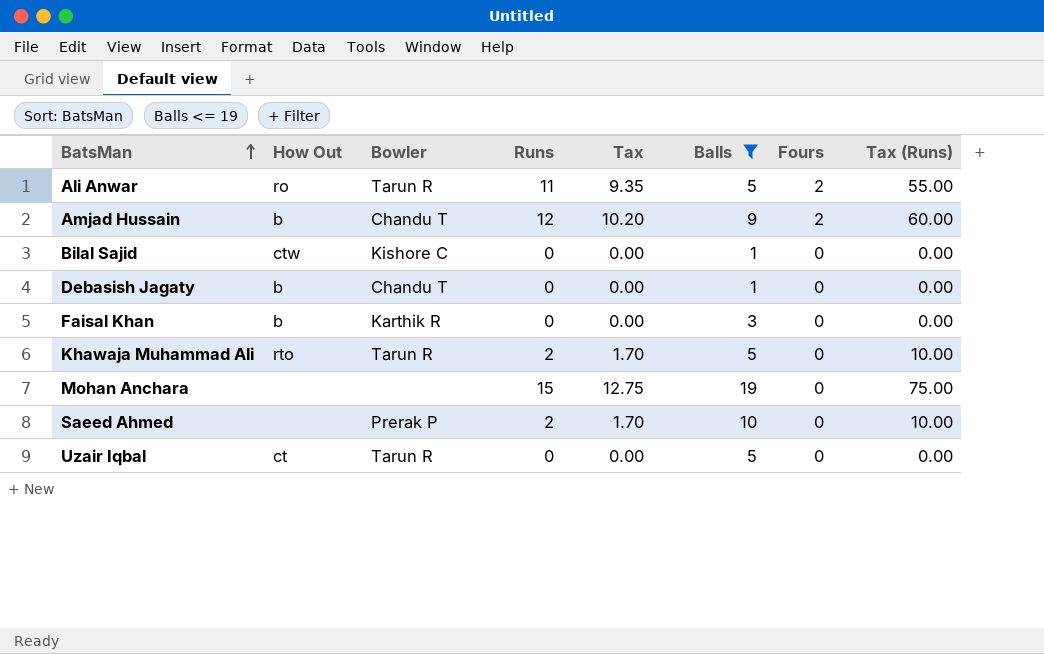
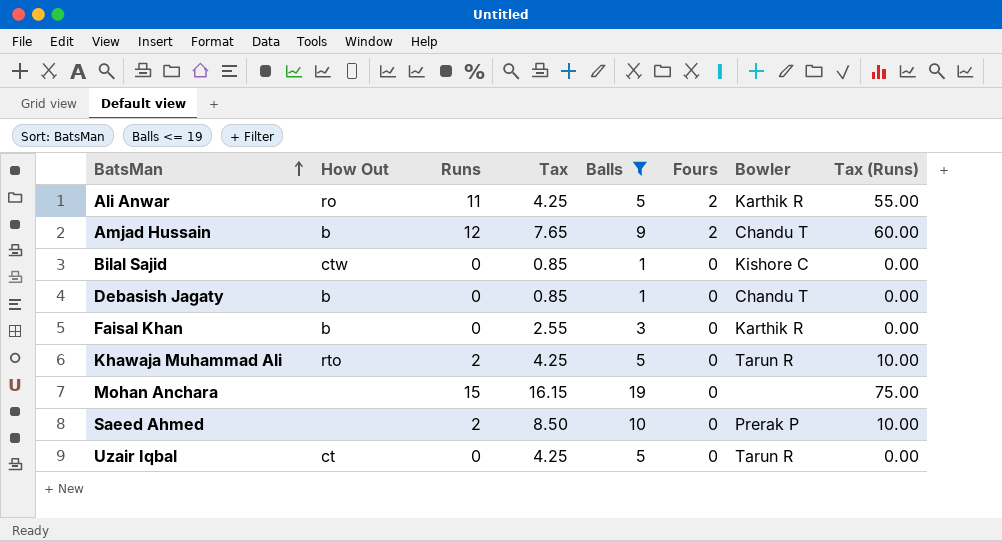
column Tax | formula: [Runs] * 0.85 -> [Balls] * 0.85
column Bowler | position: 3 -> 7
Ali Anwar | Bowler: Tarun R -> Karthik R

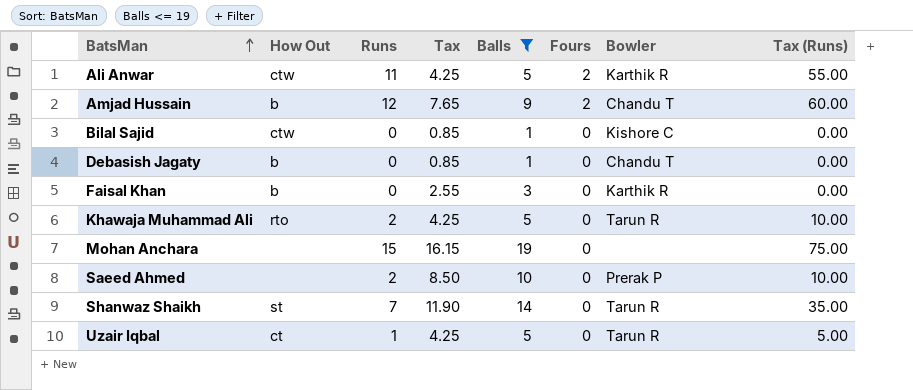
Ali Anwar | How Out: ro -> ctw
row Shanwaz Shaikh: none -> st | 7 | 11.90 | 14 | 0 | Tarun R | 35.00
Uzair Iqbal | Runs: 0 -> 1
Uzair Iqbal | Tax (Runs): 0.00 -> 5.00

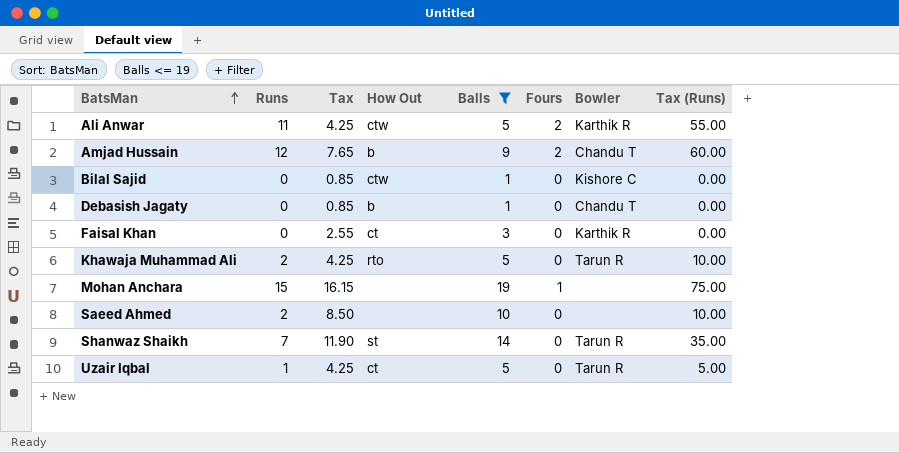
column How Out | position: 2 -> 4
Faisal Khan | How Out: b -> ct
Mohan Anchara | Fours: 0 -> 1
Saeed Ahmed | Bowler: Prerak P -> none

